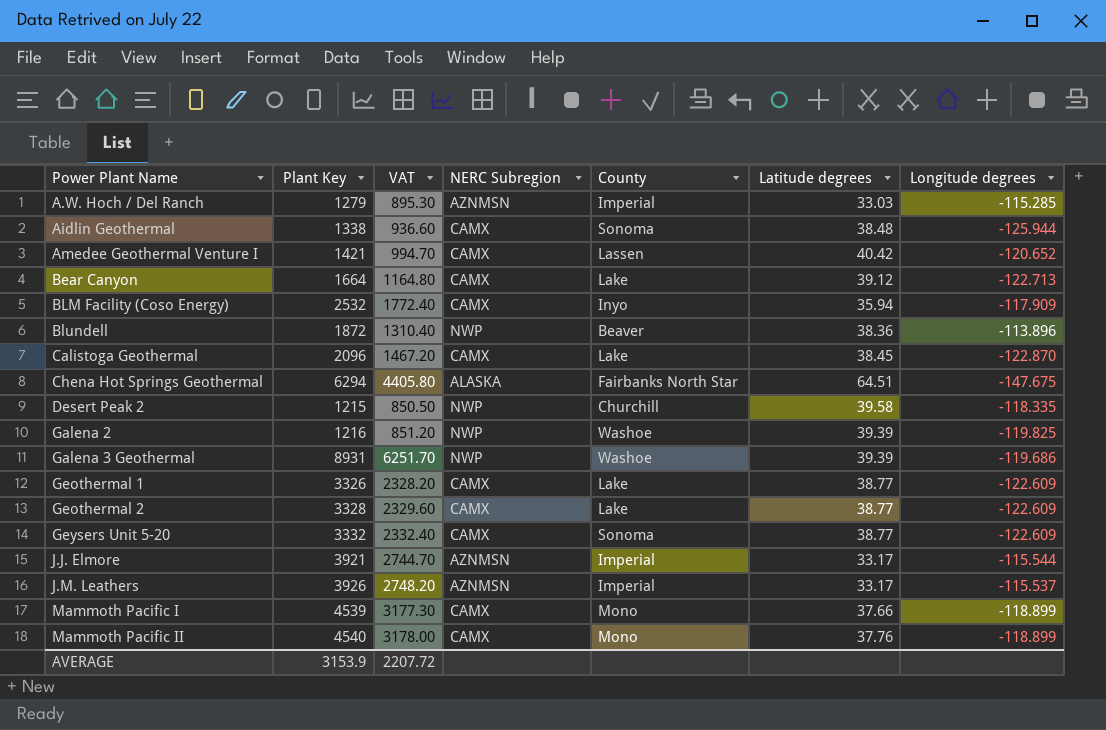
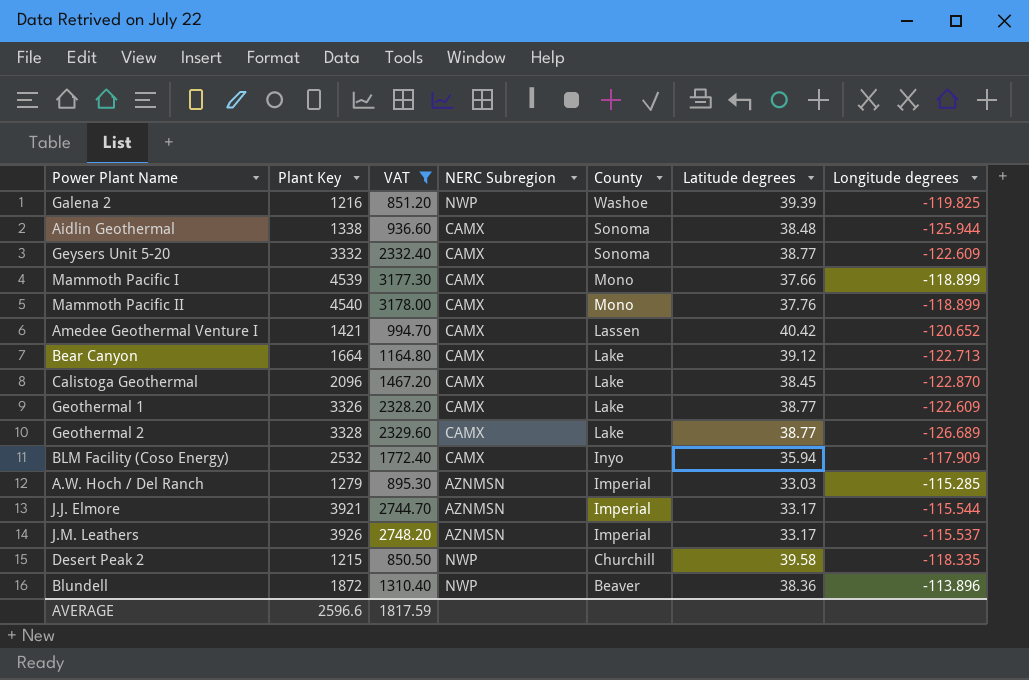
filter: none -> VAT <= 3178.00
row order: Power Plant Name ascending -> County descending
Geothermal 2 | Longitude degrees: -122.609 -> -126.689
AVERAGE | Plant Key: 3153.9 -> 2596.6
AVERAGE | VAT: 2207.72 -> 1817.59

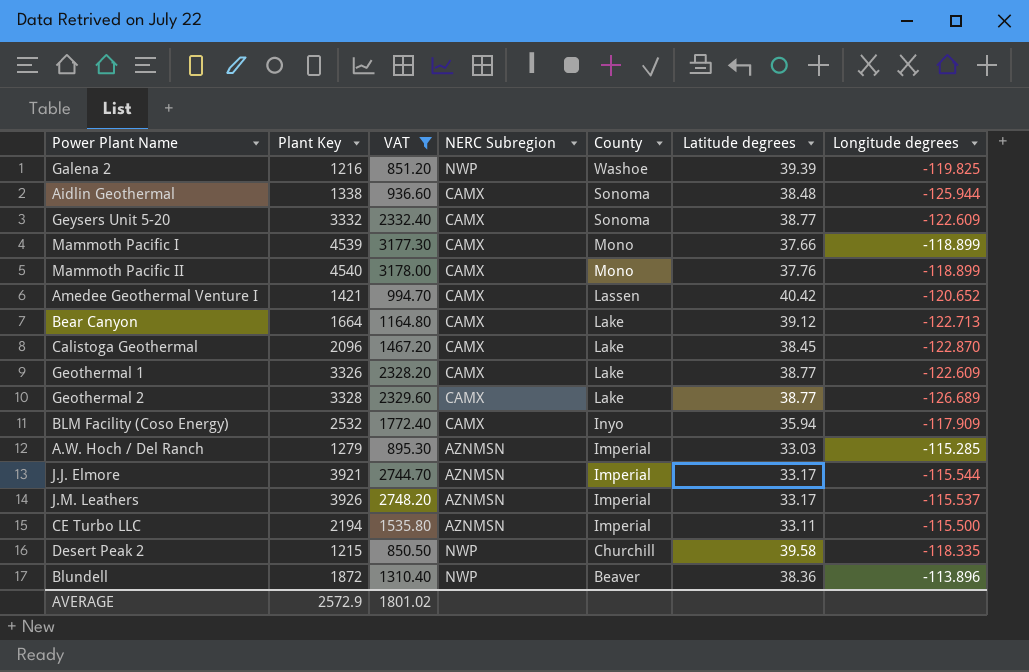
row CE Turbo LLC: none -> 2194 | 1535.80 | AZNMSN | Imperial | 33.11 | -115.500
AVERAGE | Plant Key: 2596.6 -> 2572.9
AVERAGE | VAT: 1817.59 -> 1801.02

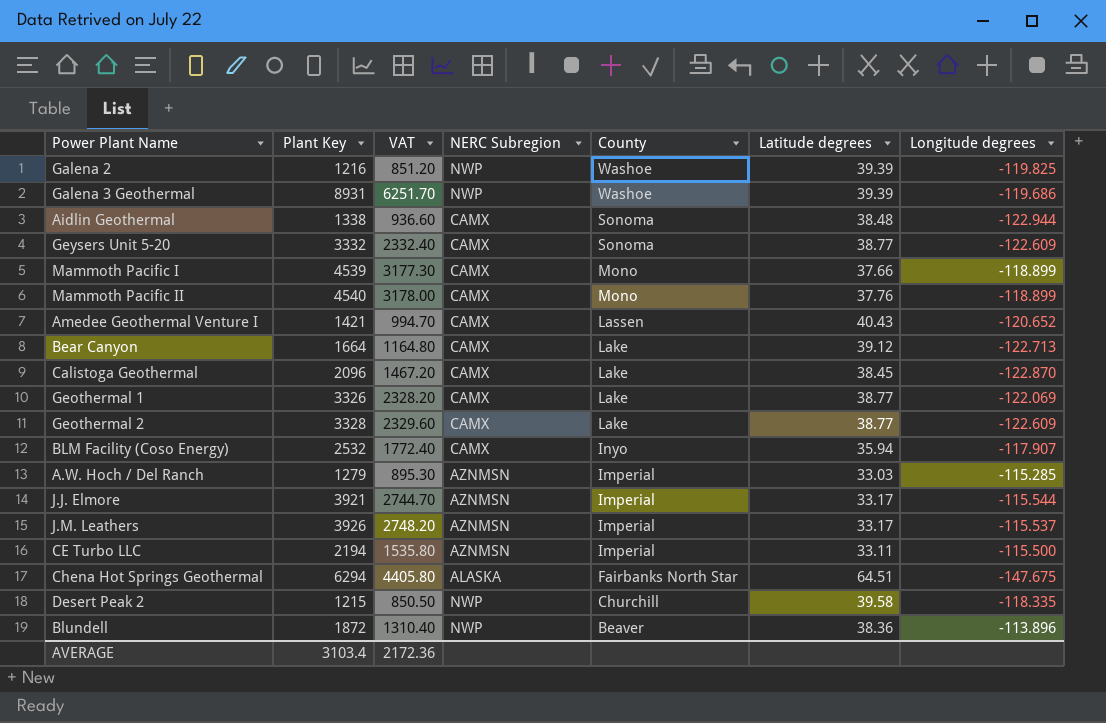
filter: VAT <= 3178.00 -> none
Aidlin Geothermal | Longitude degrees: -125.944 -> -122.944
Amedee Geothermal Venture I | Latitude degrees: 40.42 -> 40.43
Geothermal 1 | Longitude degrees: -122.609 -> -122.069
Geothermal 2 | Longitude degrees: -126.689 -> -122.609
BLM Facility (Coso Energy) | Longitude degrees: -117.909 -> -117.907
AVERAGE | Plant Key: 2572.9 -> 3103.4
AVERAGE | VAT: 1801.02 -> 2172.36

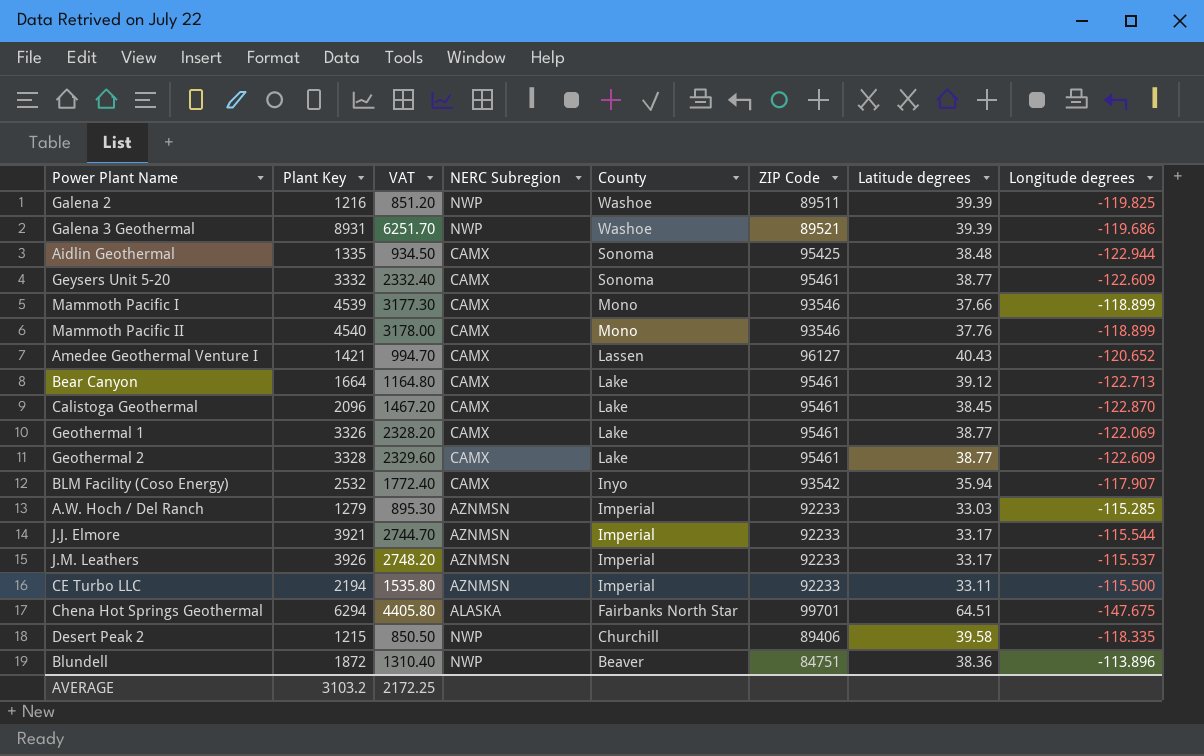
column ZIP Code | position: none -> 6
Aidlin Geothermal | Plant Key: 1338 -> 1335
Aidlin Geothermal | VAT: 936.60 -> 934.50
AVERAGE | Plant Key: 3103.4 -> 3103.2
AVERAGE | VAT: 2172.36 -> 2172.25

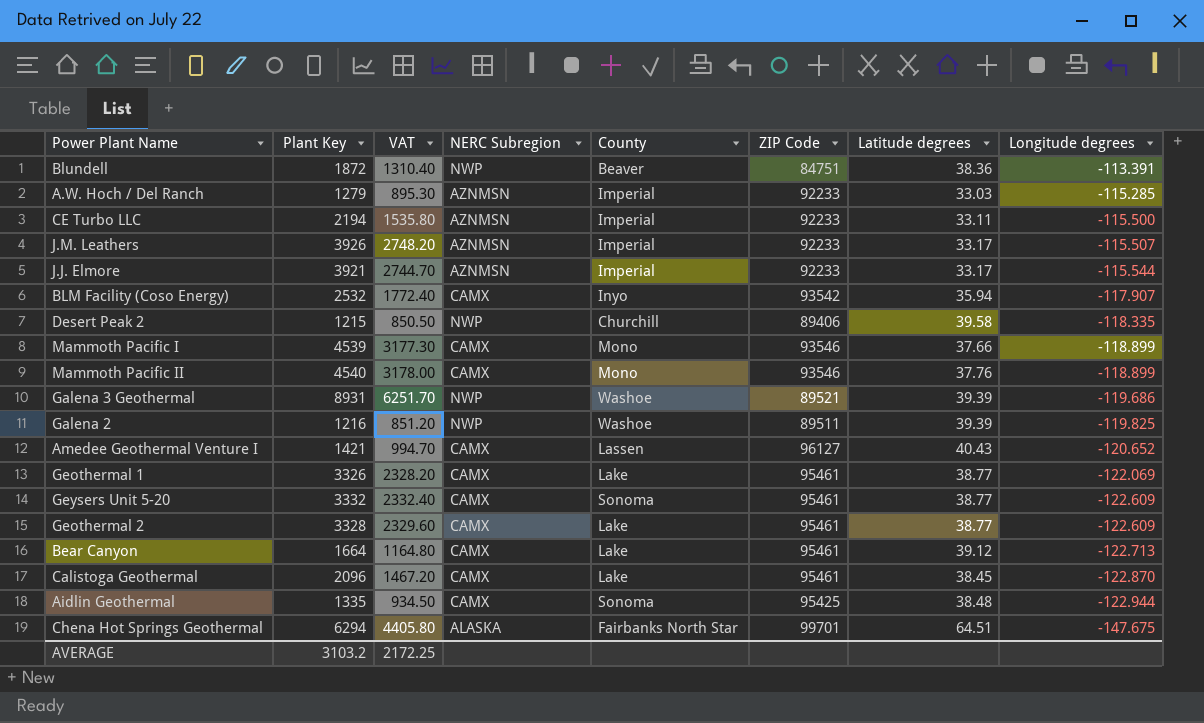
row order: County descending -> Longitude degrees descending
Blundell | Longitude degrees: -113.896 -> -113.391
J.M. Leathers | Longitude degrees: -115.537 -> -115.507

